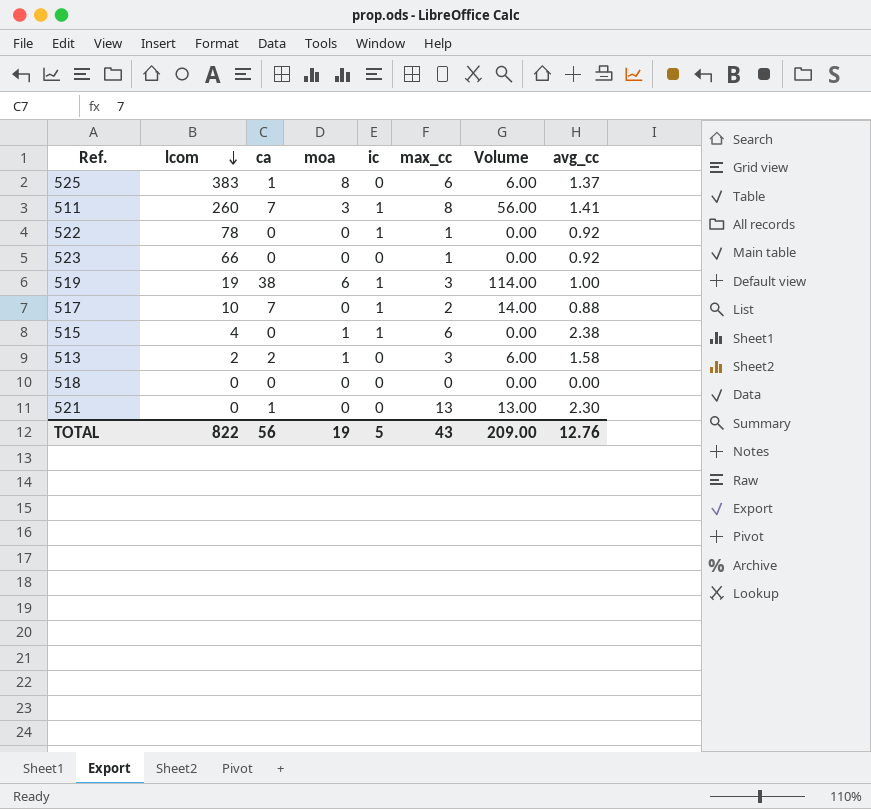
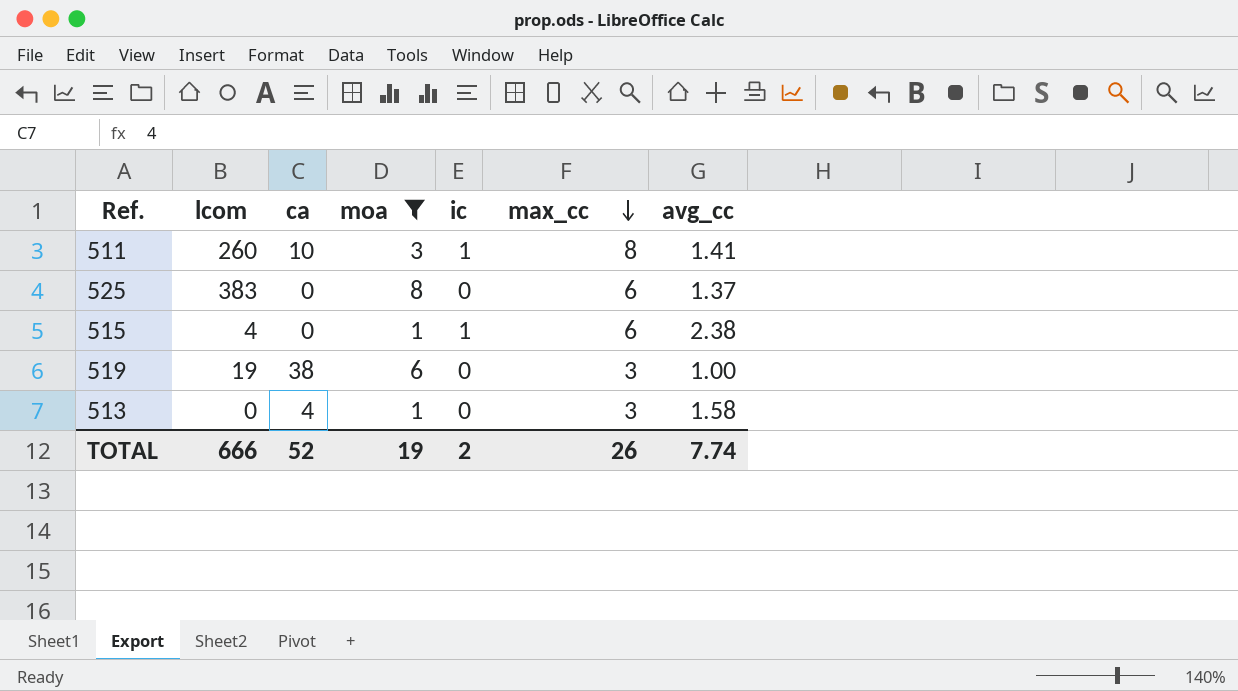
filter: none -> moa != 0
row order: lcom descending -> max_cc descending
column Volume | formula: [ca] * [max_cc] -> none
511 | ca: 7 -> 10
525 | ca: 1 -> 0
519 | ic: 1 -> 0
513 | lcom: 2 -> 0
513 | ca: 2 -> 4
TOTAL | lcom: 822 -> 666
TOTAL | ca: 56 -> 52
TOTAL | ic: 5 -> 2
TOTAL | max_cc: 43 -> 26
TOTAL | avg_cc: 12.76 -> 7.74

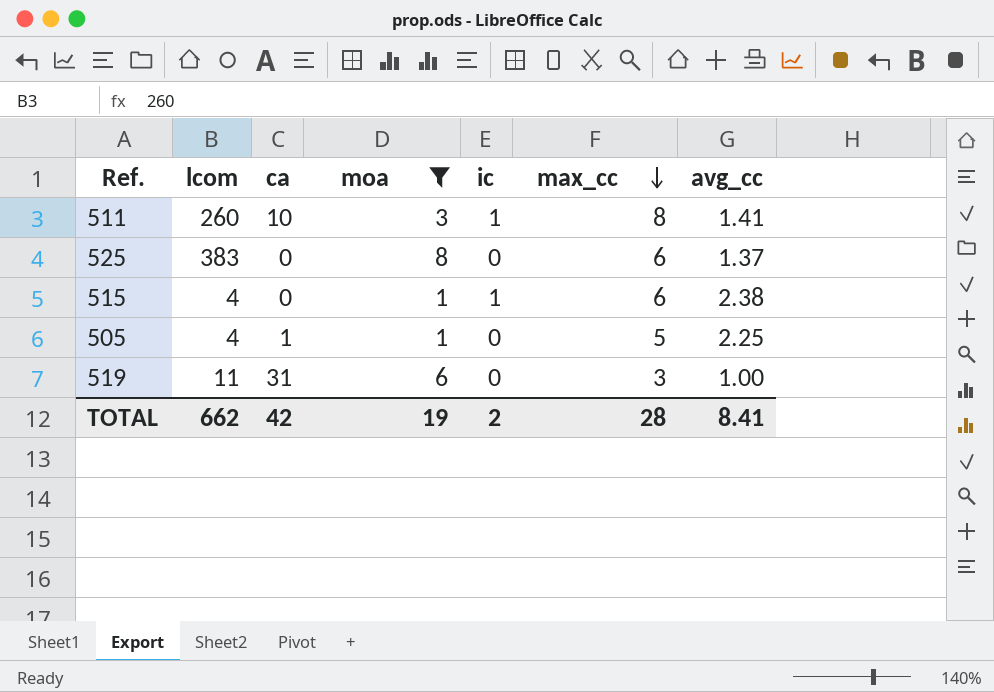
row 513: 0 | 4 | 1 | 0 | 3 | 1.58 -> none
row 505: none -> 4 | 1 | 1 | 0 | 5 | 2.25
519 | lcom: 19 -> 11
519 | ca: 38 -> 31
TOTAL | lcom: 666 -> 662
TOTAL | ca: 52 -> 42
TOTAL | max_cc: 26 -> 28
TOTAL | avg_cc: 7.74 -> 8.41

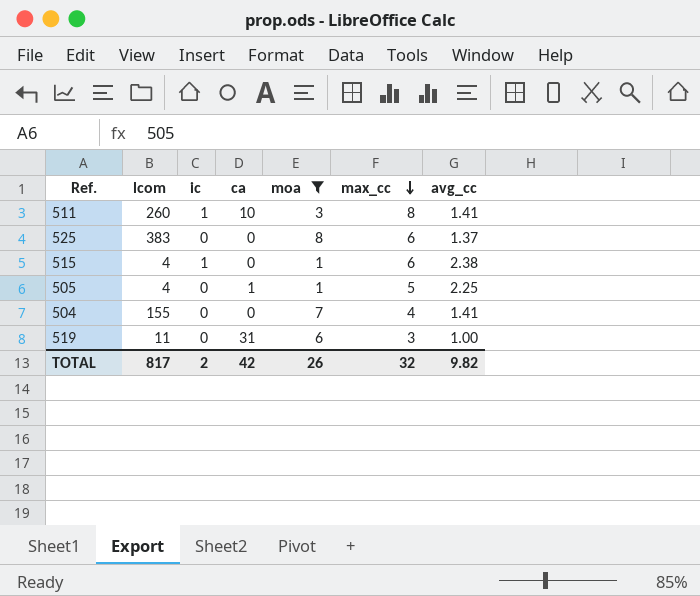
column ic | position: 5 -> 3
row 504: none -> 155 | 0 | 0 | 7 | 4 | 1.41
TOTAL | lcom: 662 -> 817
TOTAL | moa: 19 -> 26
TOTAL | max_cc: 28 -> 32
TOTAL | avg_cc: 8.41 -> 9.82

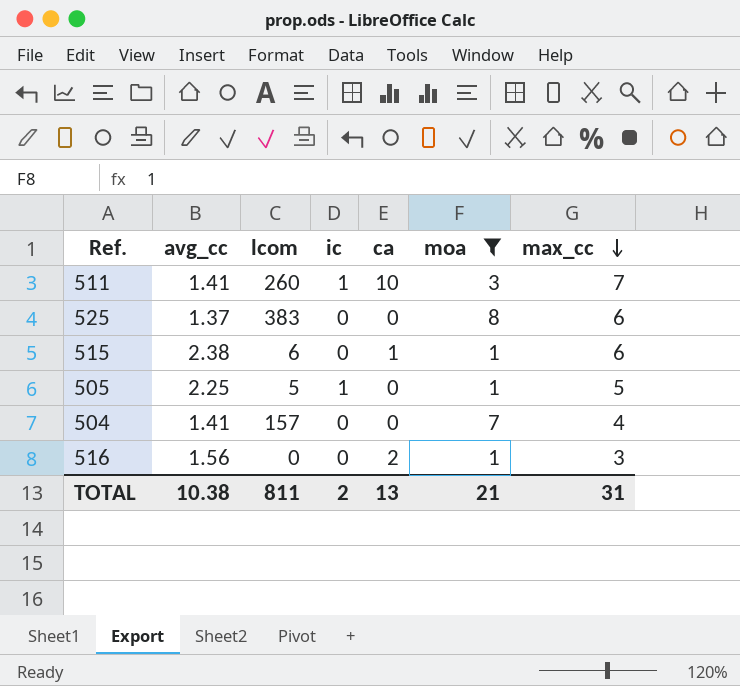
column avg_cc | position: 7 -> 2
row 519: 11 | 0 | 31 | 6 | 3 | 1.00 -> none
511 | max_cc: 8 -> 7
515 | lcom: 4 -> 6
515 | ic: 1 -> 0
515 | ca: 0 -> 1
505 | lcom: 4 -> 5
505 | ic: 0 -> 1
505 | ca: 1 -> 0
504 | lcom: 155 -> 157
row 516: none -> 1.56 | 0 | 0 | 2 | 1 | 3
TOTAL | avg_cc: 9.82 -> 10.38
TOTAL | lcom: 817 -> 811
TOTAL | ca: 42 -> 13
TOTAL | moa: 26 -> 21
TOTAL | max_cc: 32 -> 31

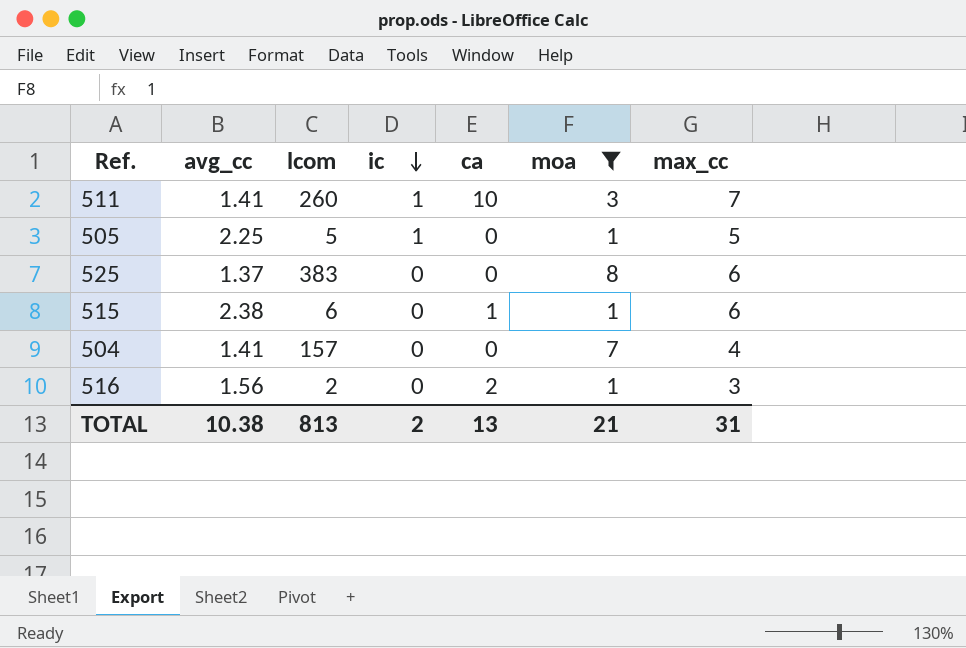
row order: max_cc descending -> ic descending
516 | lcom: 0 -> 2
TOTAL | lcom: 811 -> 813

